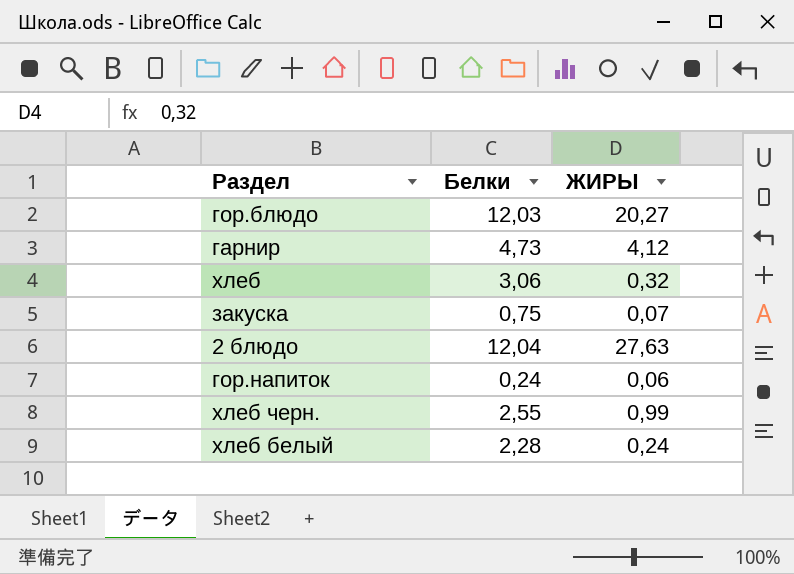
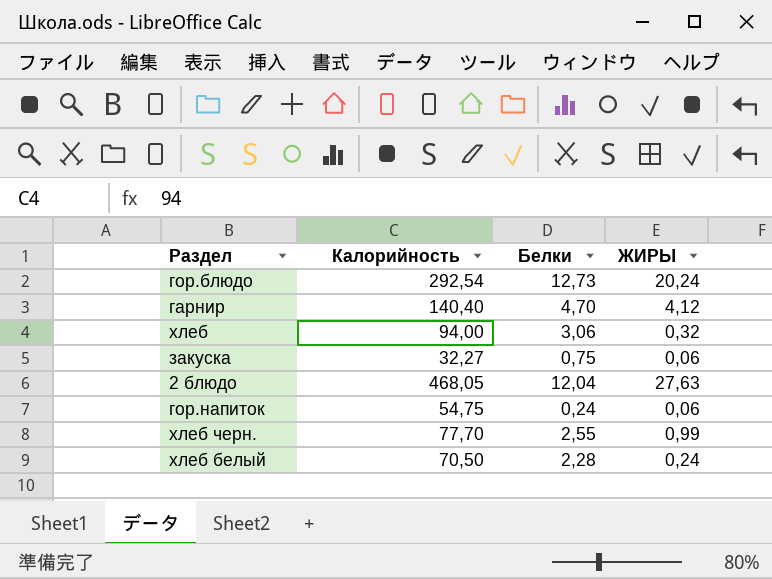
column Калорийность | position: none -> 2
гор.блюдо | Белки: 12,03 -> 12,73
гор.блюдо | ЖИРЫ: 20,27 -> 20,24
гарнир | Белки: 4,73 -> 4,70
закуска | ЖИРЫ: 0,07 -> 0,06

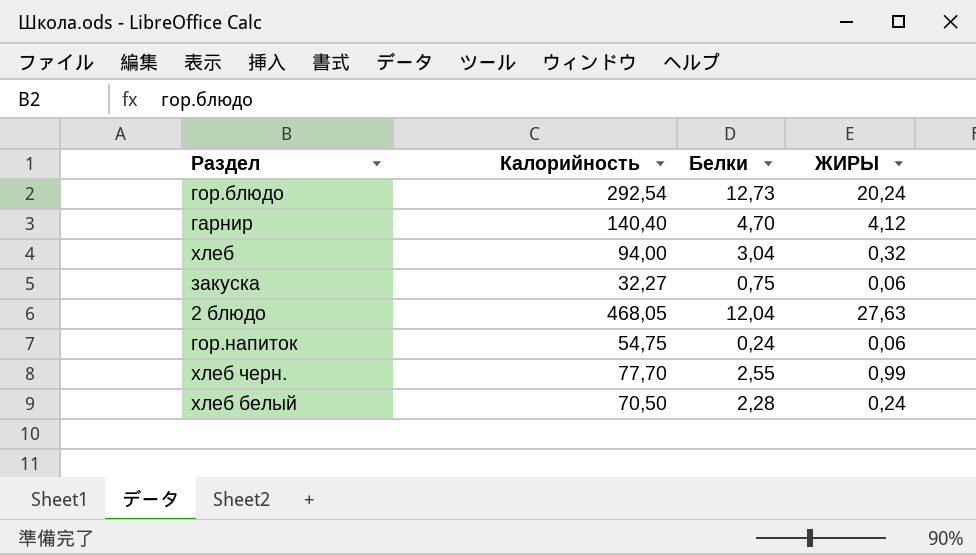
хлеб | Белки: 3,06 -> 3,04

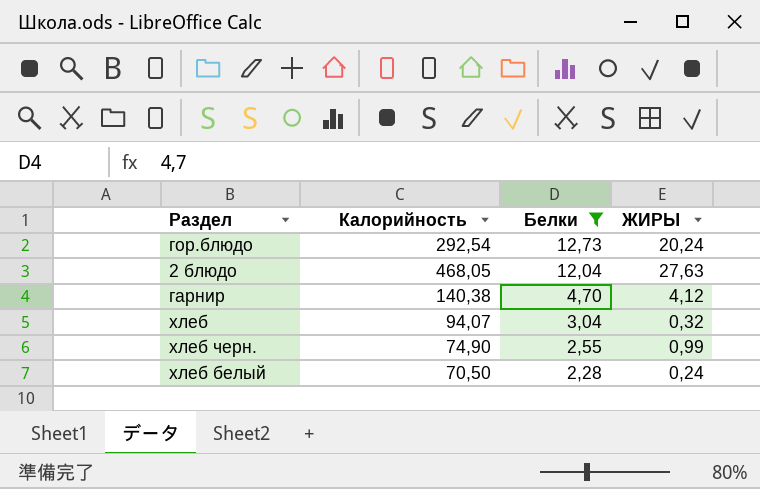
filter: none -> Белки >= 2,28
row order: none -> Белки descending
гарнир | Калорийность: 140,40 -> 140,38
хлеб | Калорийность: 94,00 -> 94,07
хлеб черн. | Калорийность: 77,70 -> 74,90

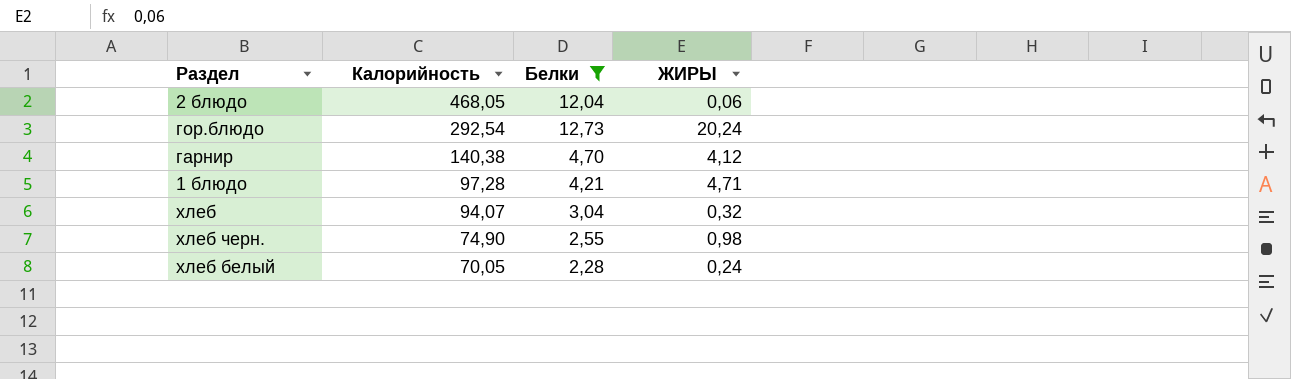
row order: Белки descending -> Калорийность descending
2 блюдо | ЖИРЫ: 27,63 -> 0,06
row 1 блюдо: none -> 97,28 | 4,21 | 4,71
хлеб черн. | ЖИРЫ: 0,99 -> 0,98
хлеб белый | Калорийность: 70,50 -> 70,05

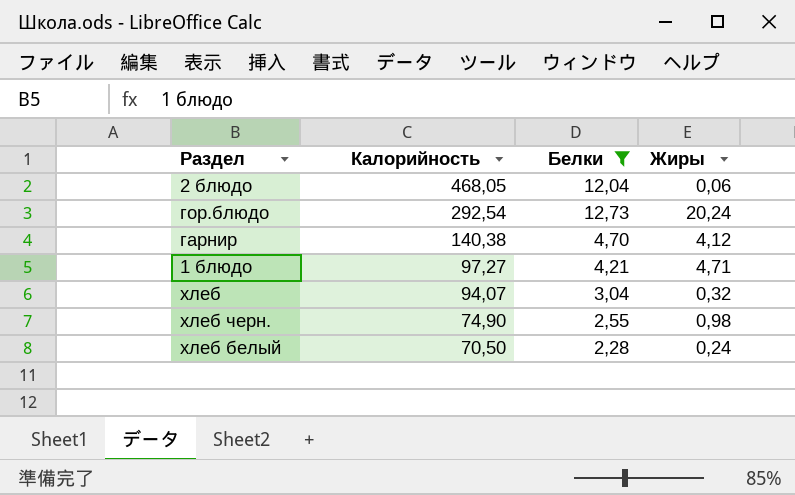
column name: ЖИРЫ -> Жиры
1 блюдо | Калорийность: 97,28 -> 97,27
хлеб белый | Калорийность: 70,05 -> 70,50

